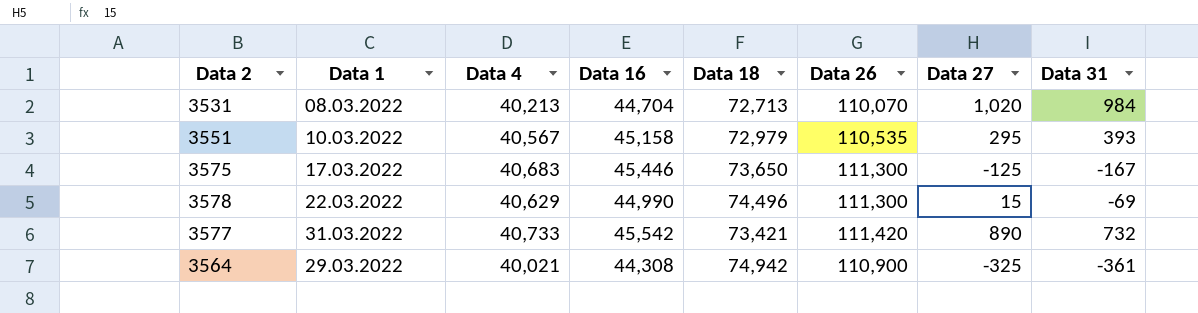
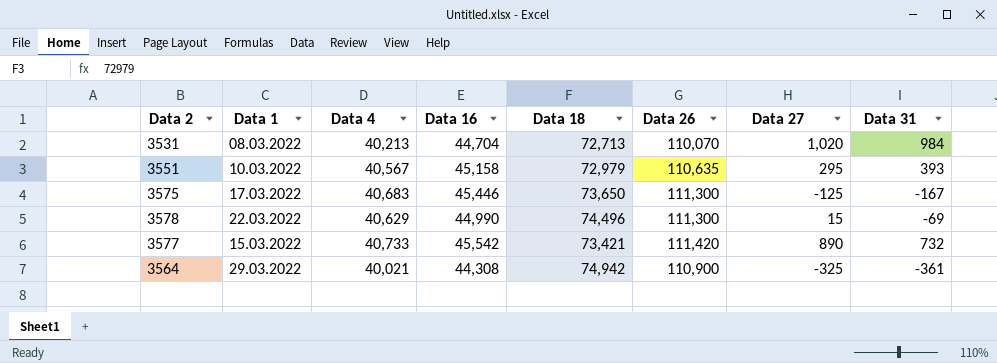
3551 | Data 26: 110,535 -> 110,635
3577 | Data 1: 31.03.2022 -> 15.03.2022

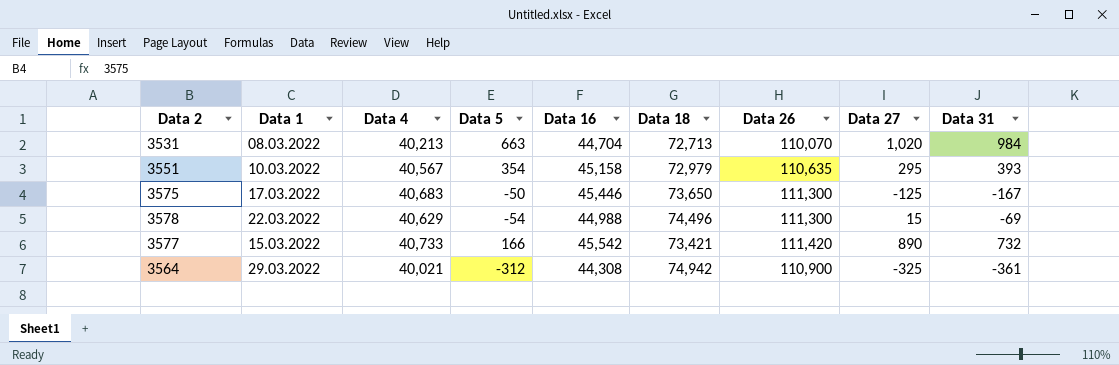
column Data 5 | position: none -> 4
3578 | Data 16: 44,990 -> 44,988

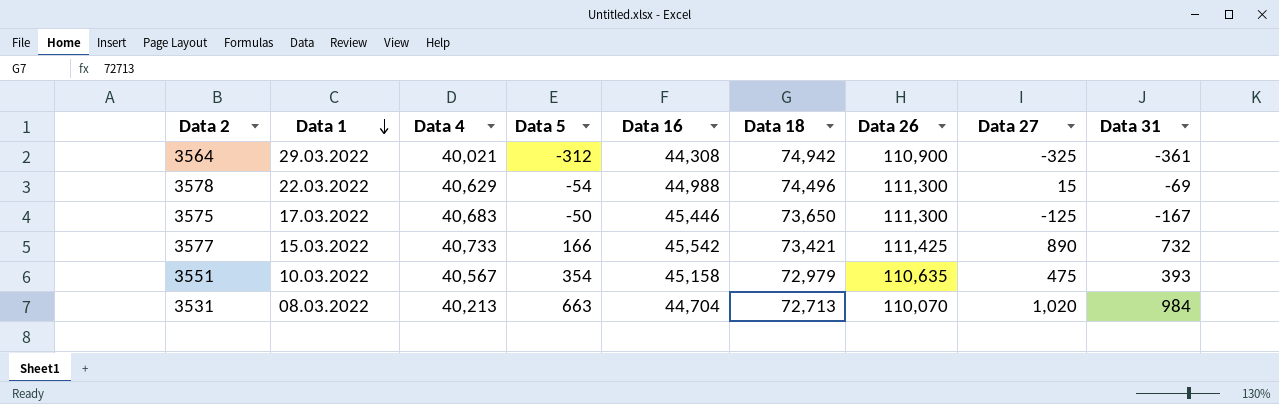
row order: none -> Data 1 descending
3577 | Data 26: 111,420 -> 111,425
3551 | Data 27: 295 -> 475

